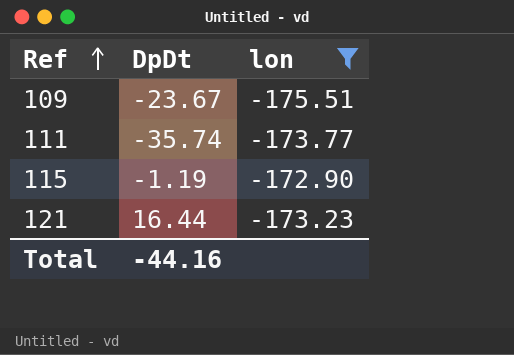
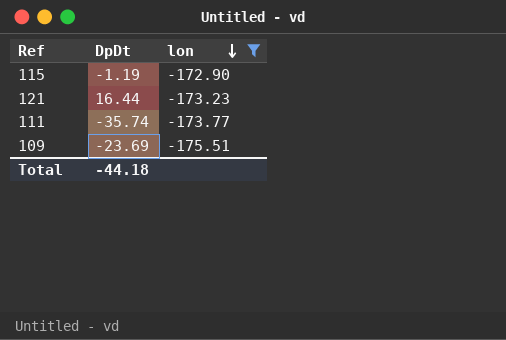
row order: Ref ascending -> lon descending
109 | DpDt: -23.67 -> -23.69
Total | DpDt: -44.16 -> -44.18

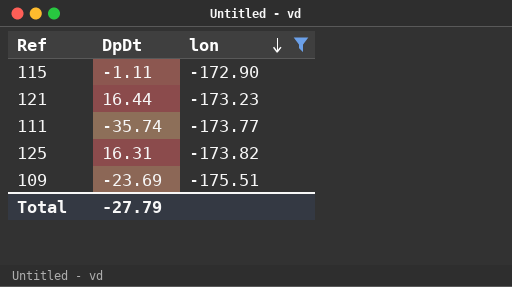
115 | DpDt: -1.19 -> -1.11
row 125: none -> 16.31 | -173.82
Total | DpDt: -44.18 -> -27.79

